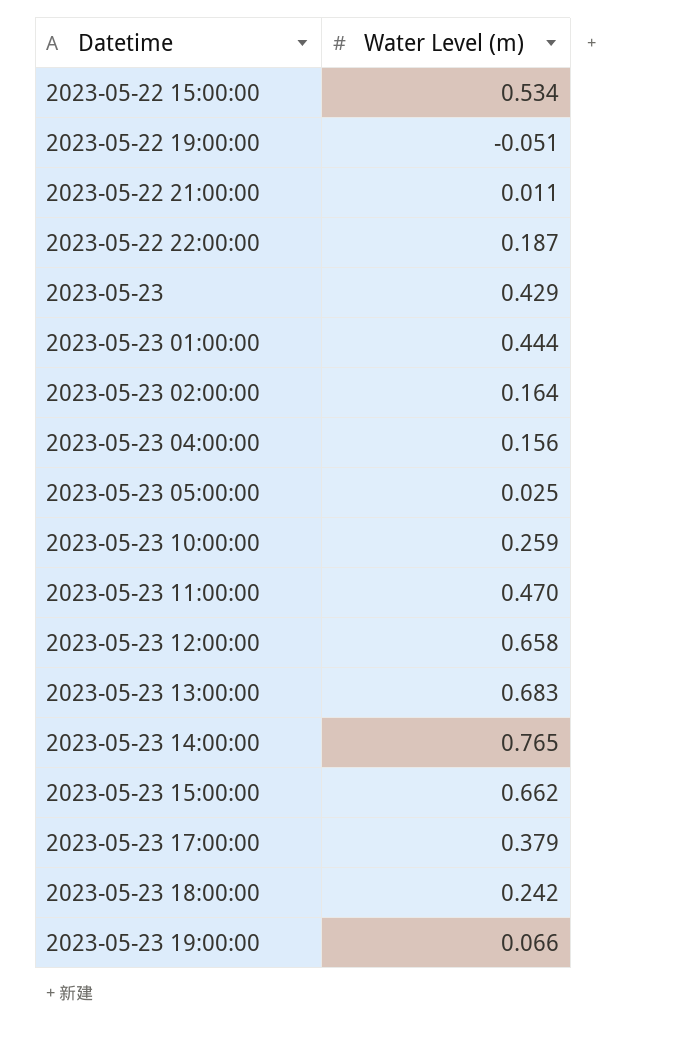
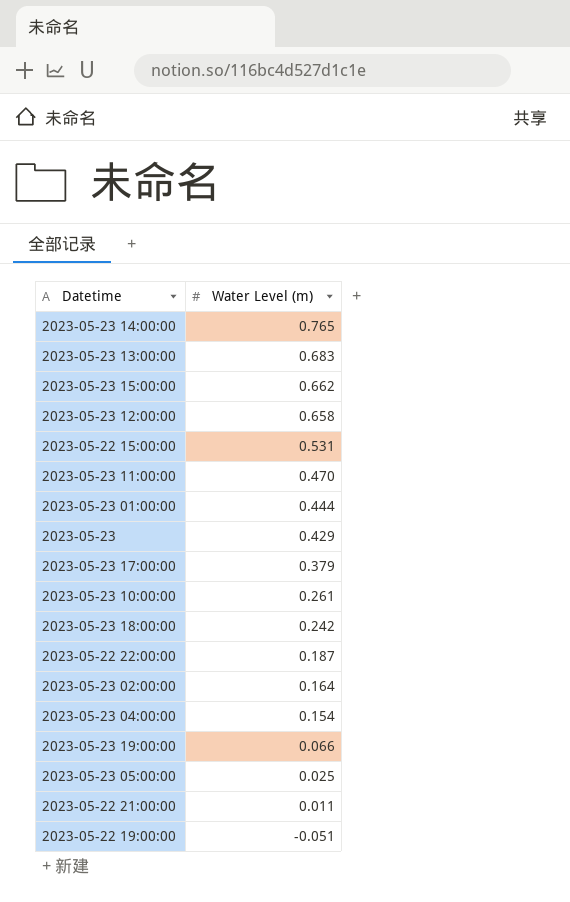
row order: Datetime ascending -> Water Level (m) descending
2023-05-22 15:00:00 | Water Level (m): 0.534 -> 0.531
2023-05-23 10:00:00 | Water Level (m): 0.259 -> 0.261
2023-05-23 04:00:00 | Water Level (m): 0.156 -> 0.154

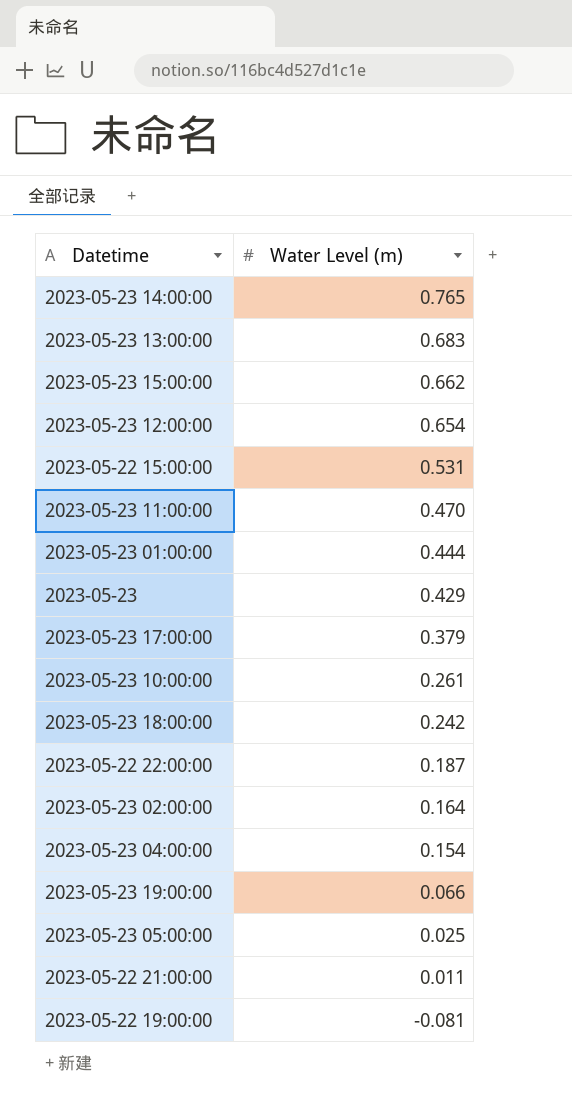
2023-05-23 12:00:00 | Water Level (m): 0.658 -> 0.654
2023-05-22 19:00:00 | Water Level (m): -0.051 -> -0.081

